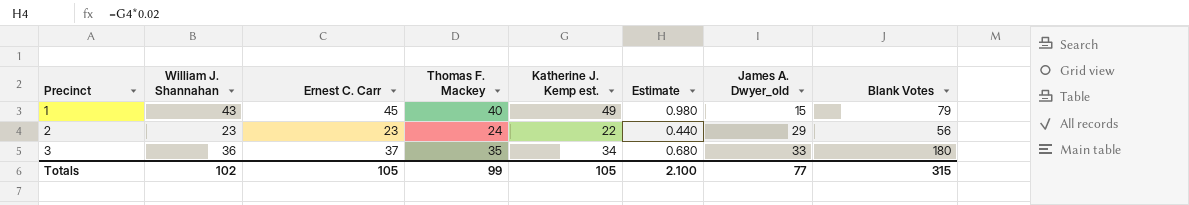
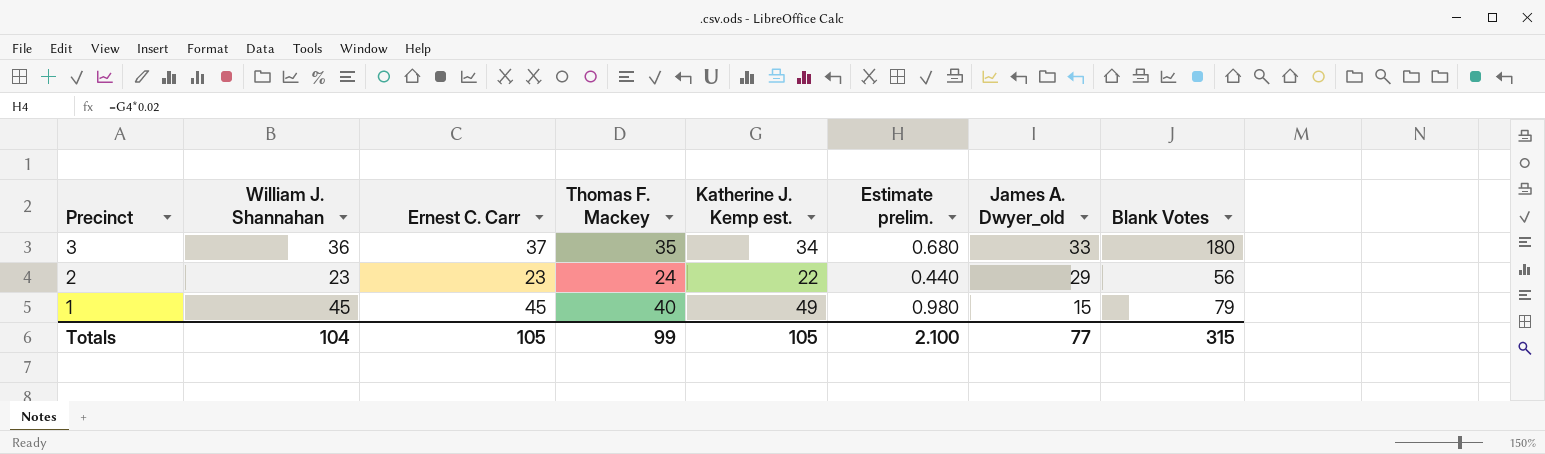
row order: Precinct ascending -> Precinct descending
column name: Estimate -> Estimate prelim.
1 | William J. Shannahan: 43 -> 45
Totals | William J. Shannahan: 102 -> 104

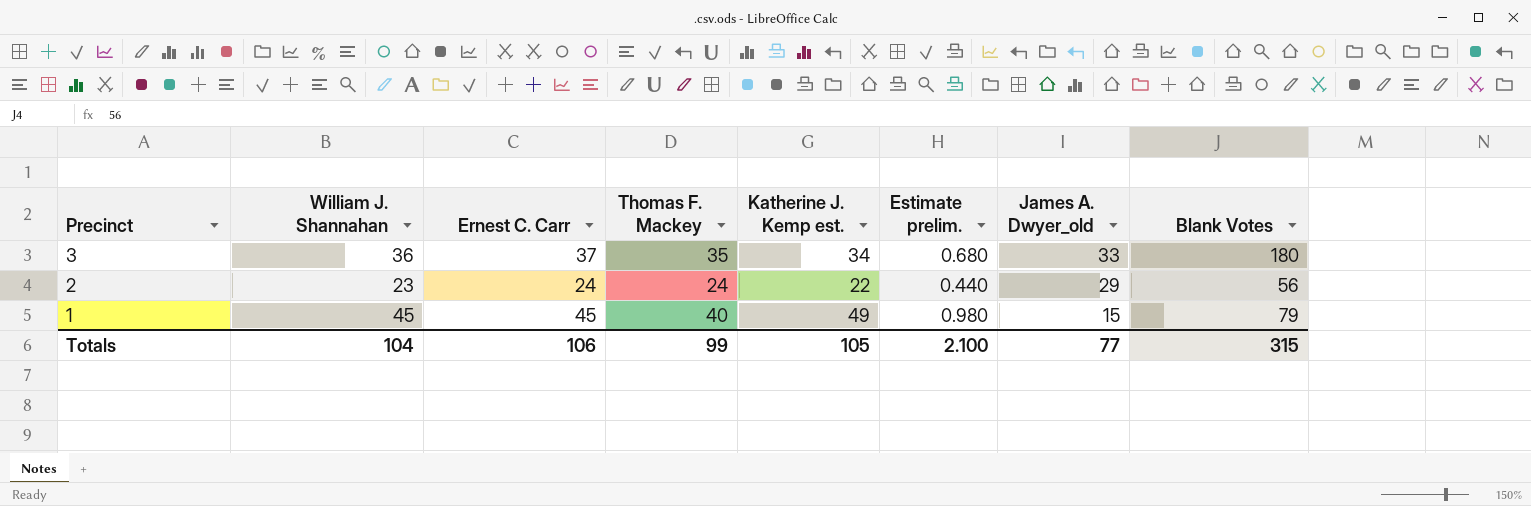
2 | Ernest C. Carr: 23 -> 24
Totals | Ernest C. Carr: 105 -> 106

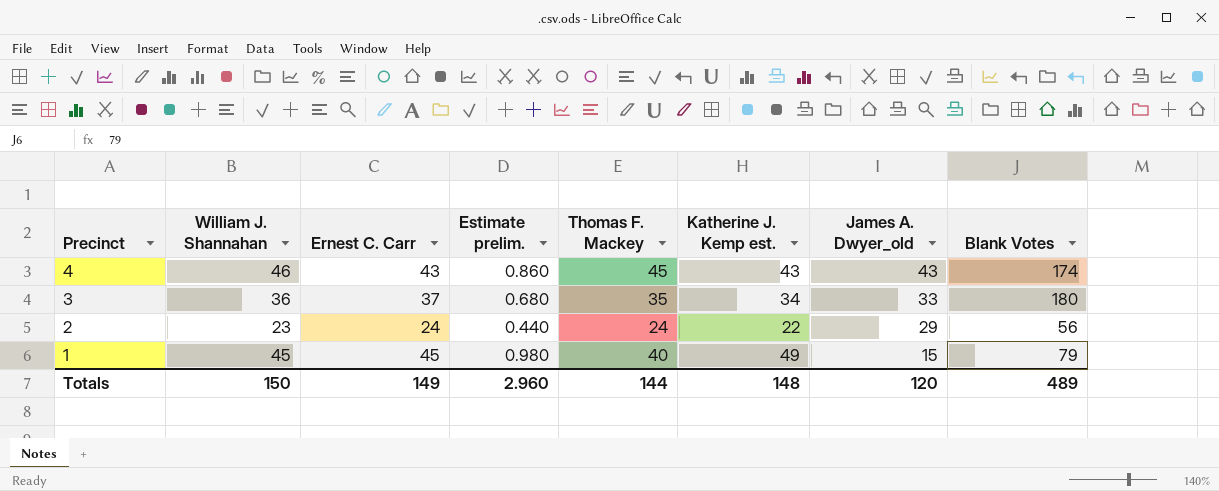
column Estimate prelim. | position: 6 -> 4
row 4: none -> 46 | 43 | 0.860 | 45 | 43 | 43 | 174
Totals | William J. Shannahan: 104 -> 150
Totals | Ernest C. Carr: 106 -> 149
Totals | Estimate prelim.: 2.100 -> 2.960
Totals | Thomas F. Mackey: 99 -> 144
Totals | Katherine J. Kemp est.: 105 -> 148
Totals | James A. Dwyer_old: 77 -> 120
Totals | Blank Votes: 315 -> 489

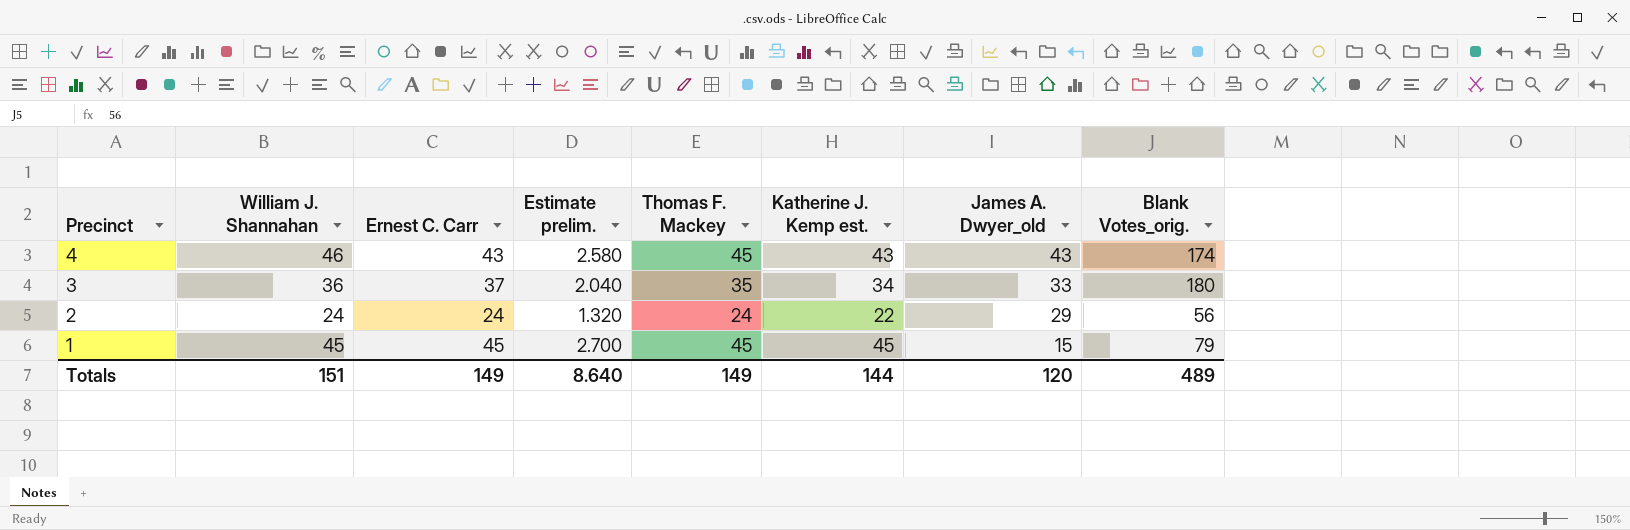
column Estimate prelim. | formula: [Katherine J. Kemp est.] * 0.02 -> [Katherine J. Kemp est.] * 0.06
column name: Blank Votes -> Blank Votes_orig.
2 | William J. Shannahan: 23 -> 24
1 | Thomas F. Mackey: 40 -> 45
1 | Katherine J. Kemp est.: 49 -> 45
Totals | William J. Shannahan: 150 -> 151
Totals | Estimate prelim.: 2.960 -> 8.640
Totals | Thomas F. Mackey: 144 -> 149
Totals | Katherine J. Kemp est.: 148 -> 144

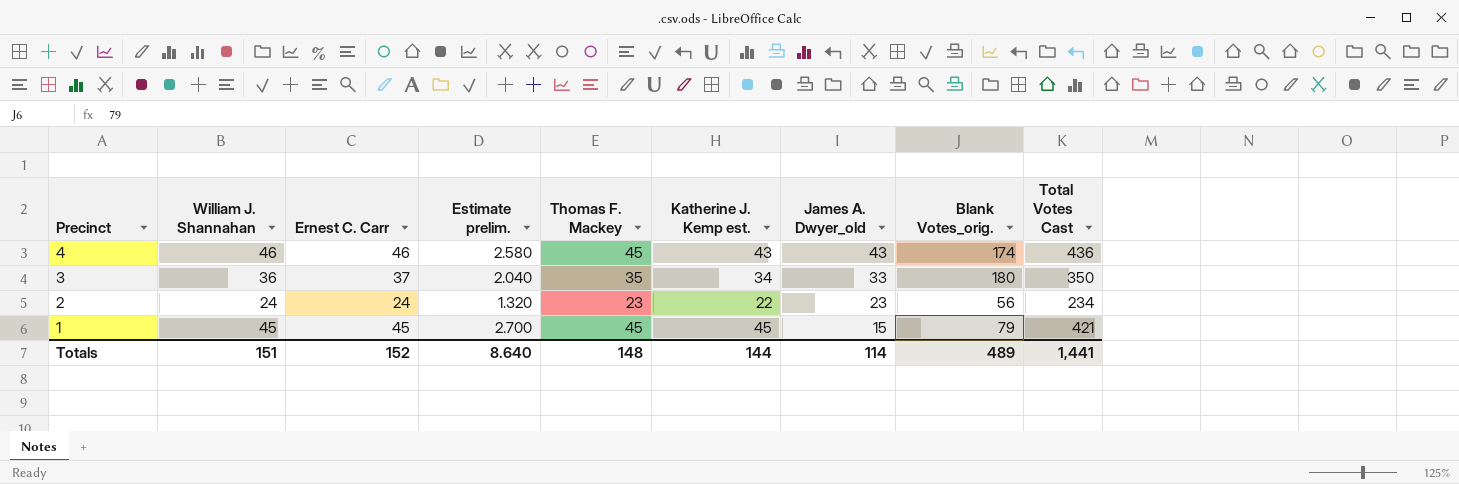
column Total Votes Cast | position: none -> 9
4 | Ernest C. Carr: 43 -> 46
2 | Thomas F. Mackey: 24 -> 23
2 | James A. Dwyer_old: 29 -> 23
Totals | Ernest C. Carr: 149 -> 152
Totals | Thomas F. Mackey: 149 -> 148
Totals | James A. Dwyer_old: 120 -> 114

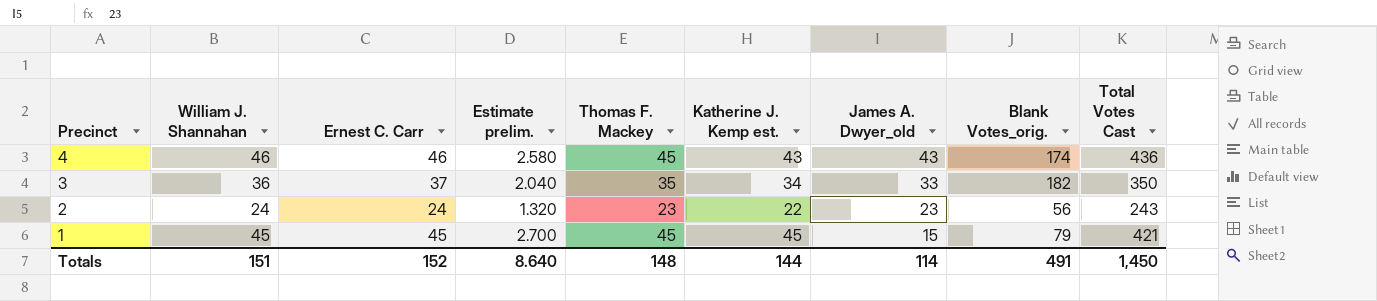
3 | Blank Votes_orig.: 180 -> 182
2 | Total Votes Cast: 234 -> 243
Totals | Blank Votes_orig.: 489 -> 491
Totals | Total Votes Cast: 1,441 -> 1,450

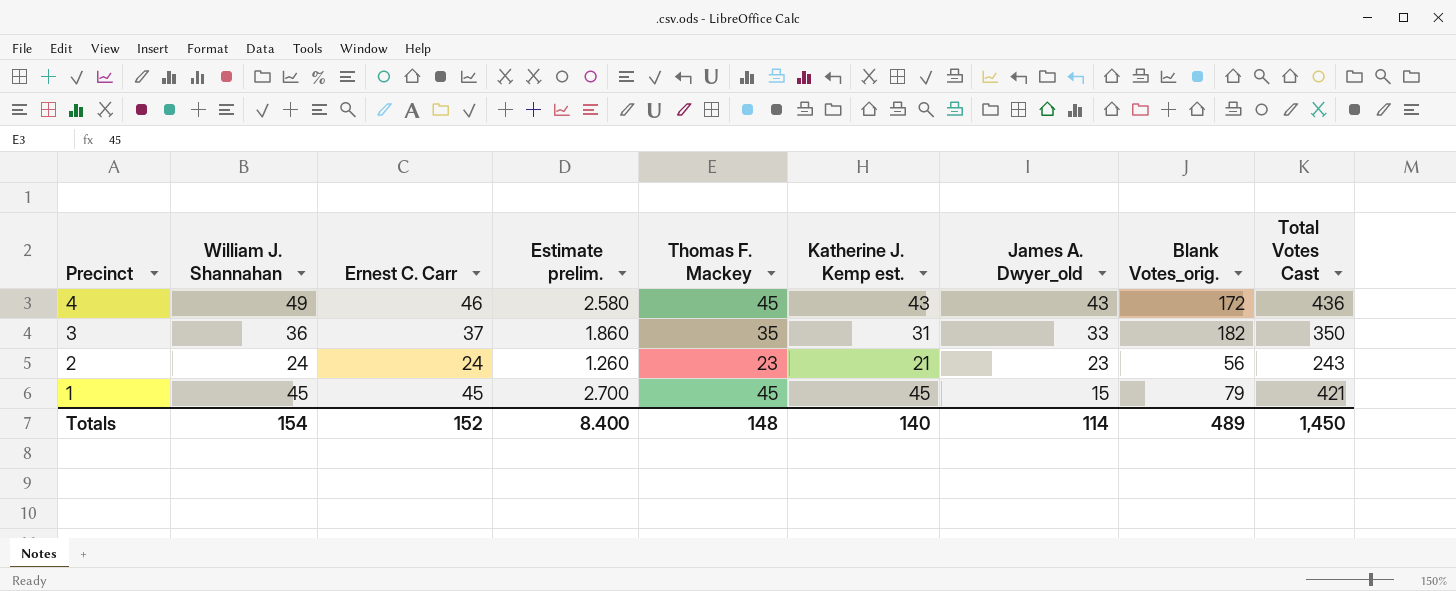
4 | William J. Shannahan: 46 -> 49
4 | Blank Votes_orig.: 174 -> 172
3 | Estimate prelim.: 2.040 -> 1.860
3 | Katherine J. Kemp est.: 34 -> 31
2 | Estimate prelim.: 1.320 -> 1.260
2 | Katherine J. Kemp est.: 22 -> 21
Totals | William J. Shannahan: 151 -> 154
Totals | Estimate prelim.: 8.640 -> 8.400
Totals | Katherine J. Kemp est.: 144 -> 140
Totals | Blank Votes_orig.: 491 -> 489

